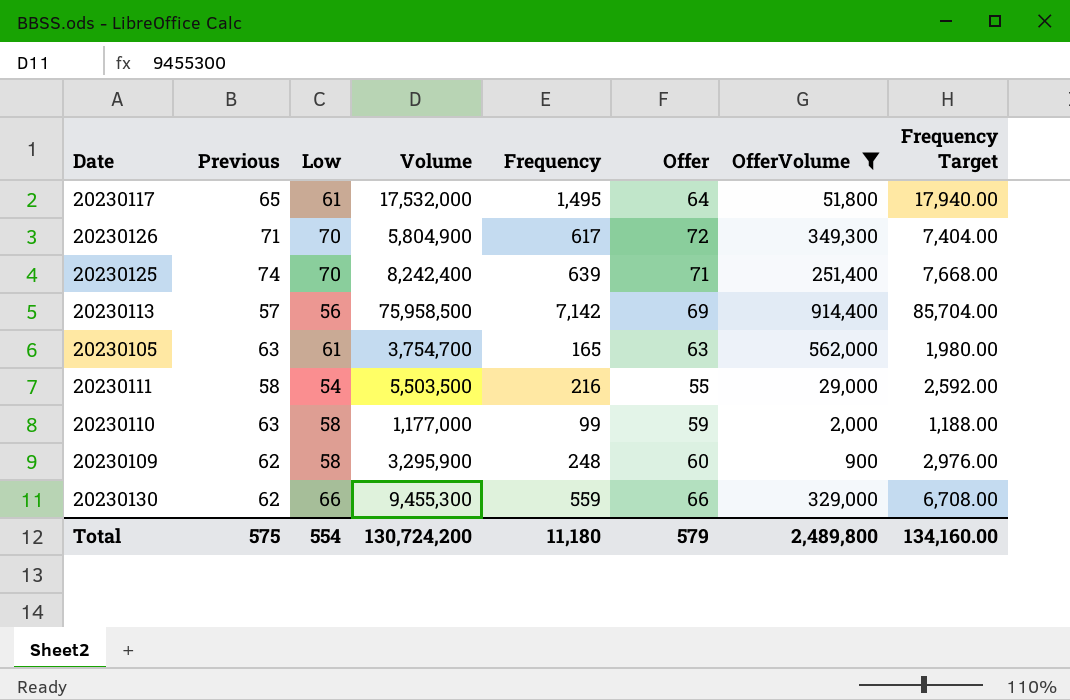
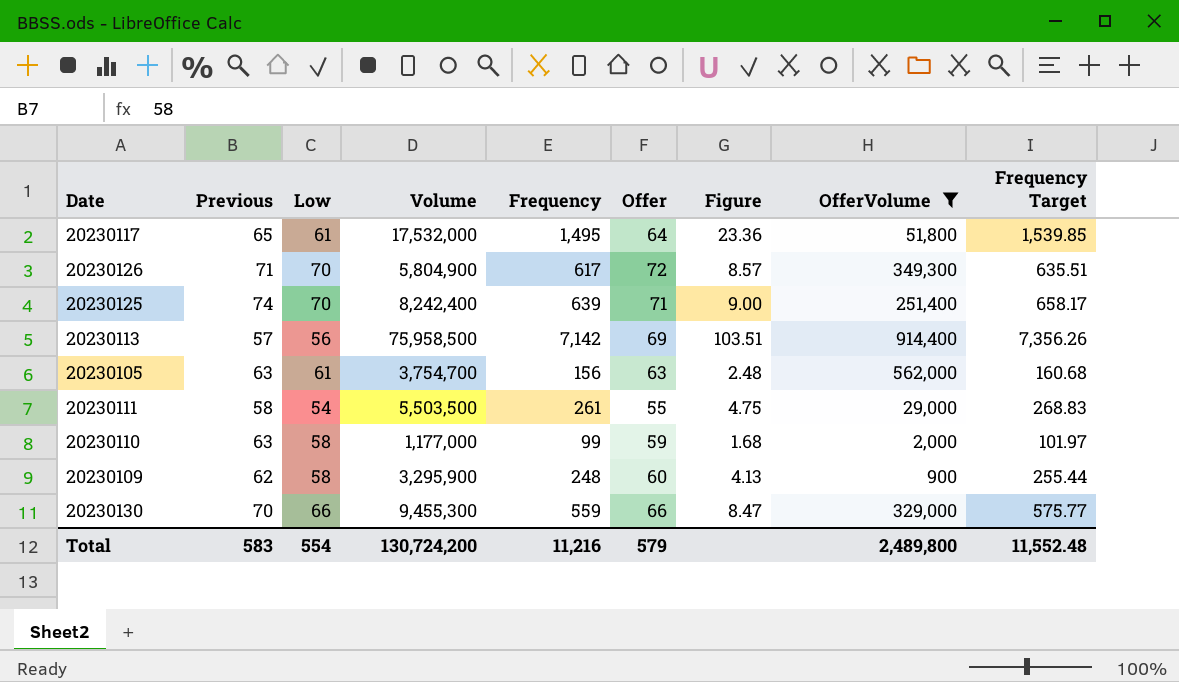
column Figure | formula: none -> [Frequency] / [Offer]
column Frequency Target | formula: [Frequency] * 12 -> [Frequency] * 1.03
20230105 | Frequency: 165 -> 156
20230111 | Frequency: 216 -> 261
20230130 | Previous: 62 -> 70
Total | Previous: 575 -> 583
Total | Frequency: 11,180 -> 11,216
Total | Frequency Target: 134,160.00 -> 11,552.48

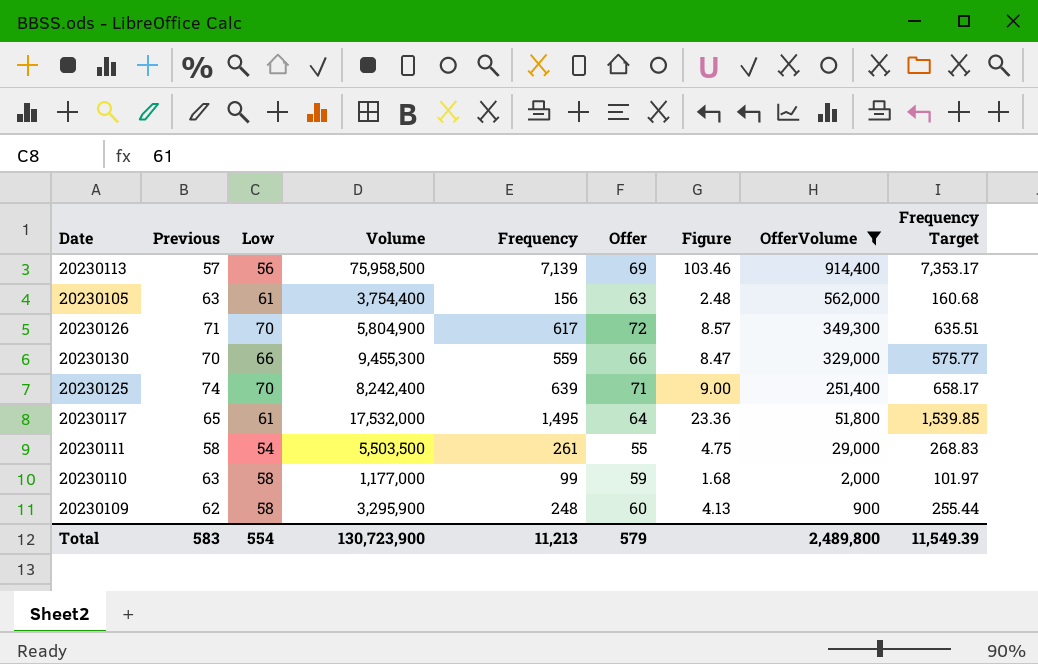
row order: none -> OfferVolume descending
20230113 | Frequency: 7,142 -> 7,139
20230113 | Figure: 103.51 -> 103.46
20230113 | Frequency Target: 7,356.26 -> 7,353.17
20230105 | Volume: 3,754,700 -> 3,754,400
Total | Volume: 130,724,200 -> 130,723,900
Total | Frequency: 11,216 -> 11,213
Total | Frequency Target: 11,552.48 -> 11,549.39

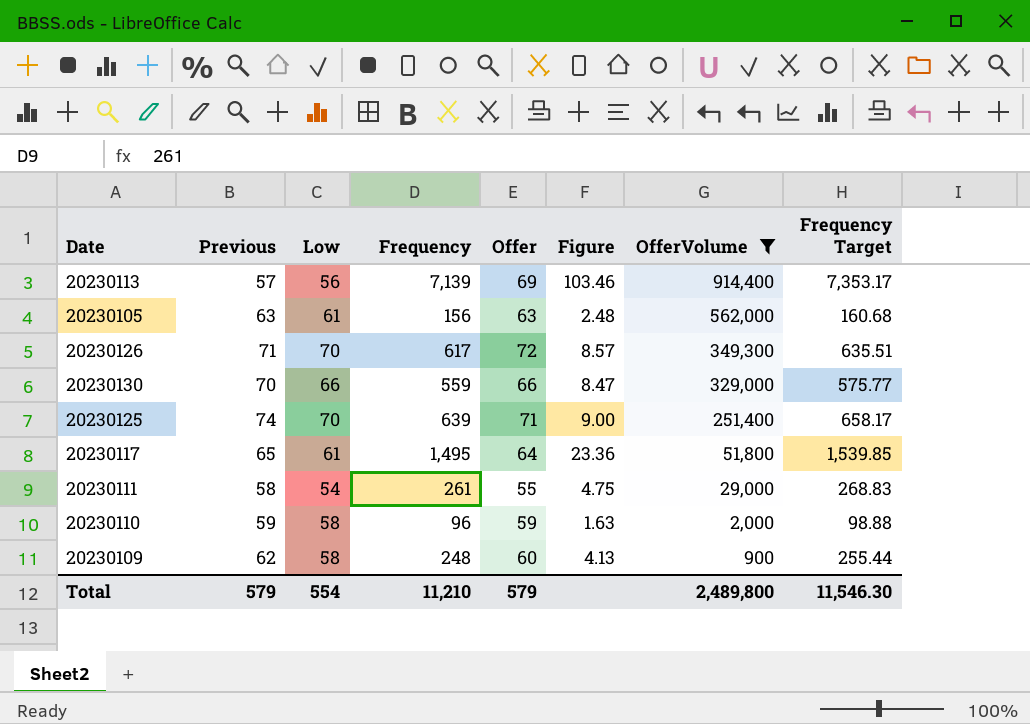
column Volume | position: 4 -> none
20230110 | Previous: 63 -> 59
20230110 | Frequency: 99 -> 96
20230110 | Figure: 1.68 -> 1.63
20230110 | Frequency Target: 101.97 -> 98.88
Total | Previous: 583 -> 579
Total | Frequency: 11,213 -> 11,210
Total | Frequency Target: 11,549.39 -> 11,546.30

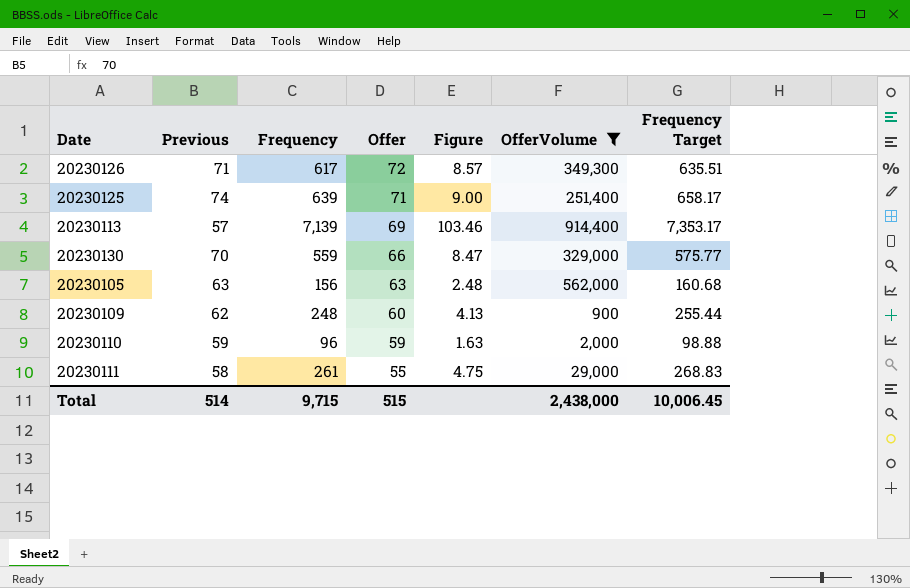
row order: OfferVolume descending -> Offer descending
column Low | position: 3 -> none
row 20230117: 65 | 61 | 1,495 | 64 | 23.36 | 51,800 | 1,539.85 -> none
Total | Previous: 579 -> 514
Total | Frequency: 11,210 -> 9,715
Total | Offer: 579 -> 515
Total | OfferVolume: 2,489,800 -> 2,438,000
Total | Frequency Target: 11,546.30 -> 10,006.45

